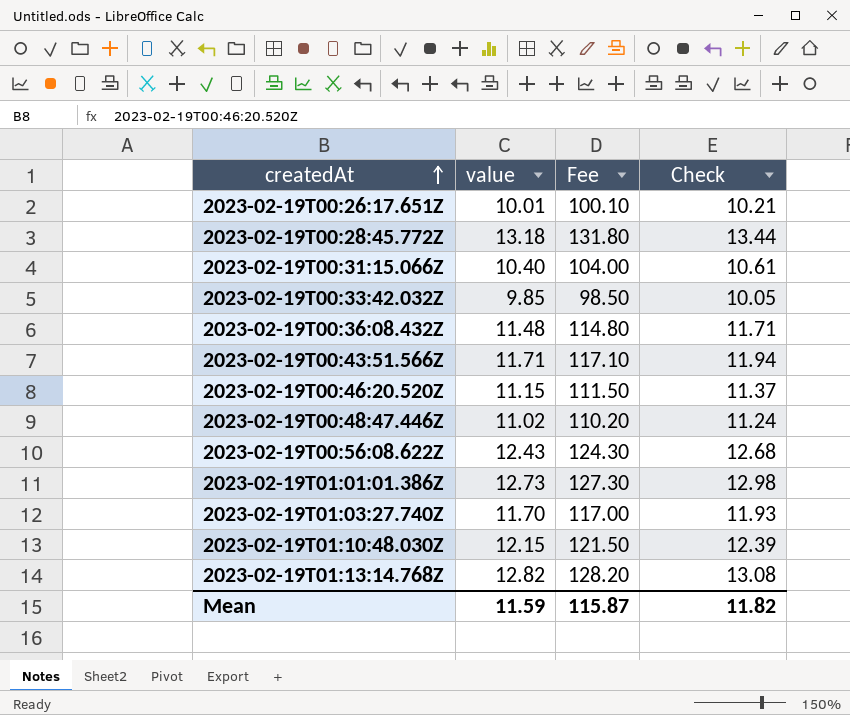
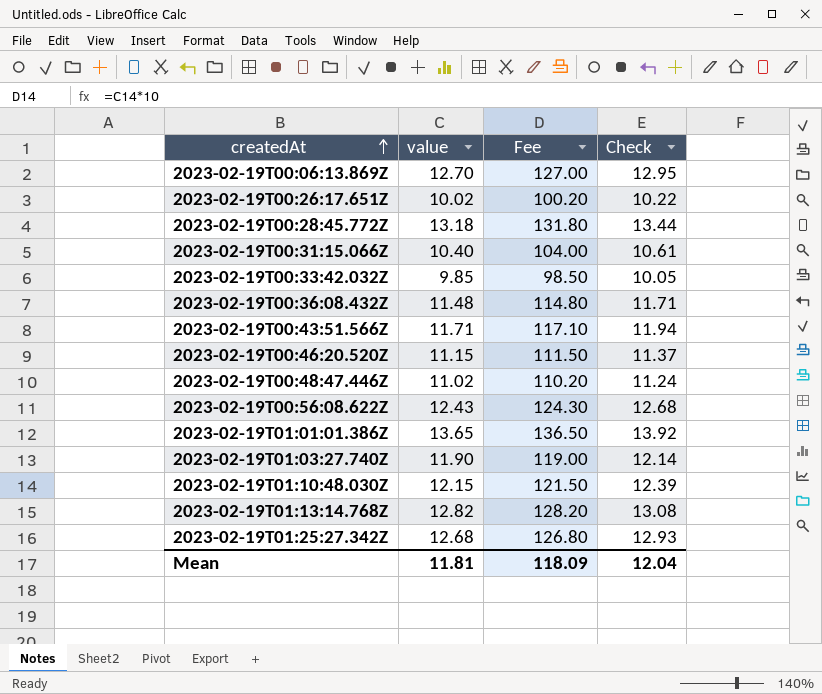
row 2023-02-19T00:06:13.869Z: none -> 12.70 | 127.00 | 12.95
2023-02-19T00:26:17.651Z | value: 10.01 -> 10.02
2023-02-19T00:26:17.651Z | Fee: 100.10 -> 100.20
2023-02-19T00:26:17.651Z | Check: 10.21 -> 10.22
2023-02-19T01:01:01.386Z | value: 12.73 -> 13.65
2023-02-19T01:01:01.386Z | Fee: 127.30 -> 136.50
2023-02-19T01:01:01.386Z | Check: 12.98 -> 13.92
2023-02-19T01:03:27.740Z | value: 11.70 -> 11.90
2023-02-19T01:03:27.740Z | Fee: 117.00 -> 119.00
2023-02-19T01:03:27.740Z | Check: 11.93 -> 12.14
row 2023-02-19T01:25:27.342Z: none -> 12.68 | 126.80 | 12.93
Mean | value: 11.59 -> 11.81
Mean | Fee: 115.87 -> 118.09
Mean | Check: 11.82 -> 12.04

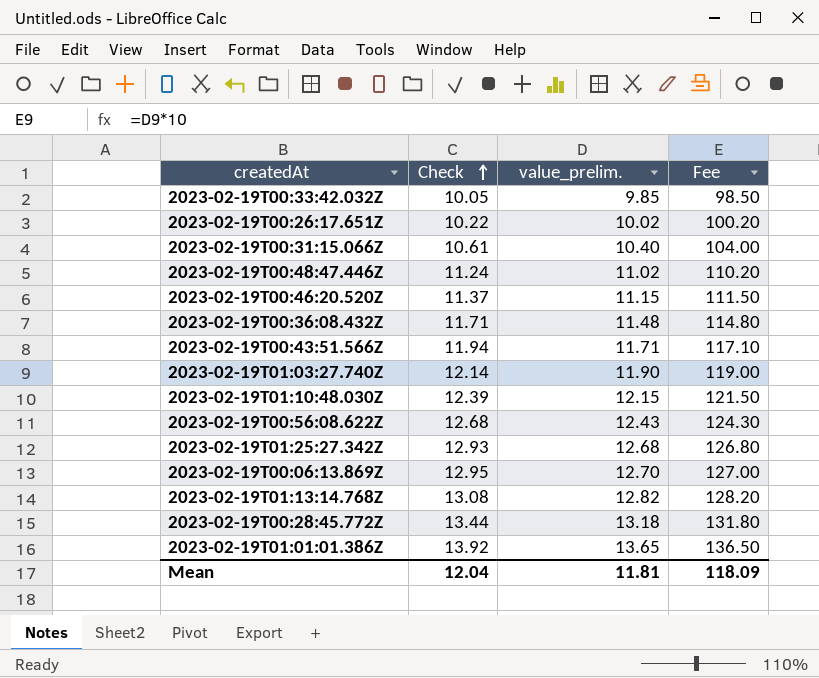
row order: createdAt ascending -> Check ascending
column Check | position: 4 -> 2
column name: value -> value_prelim.

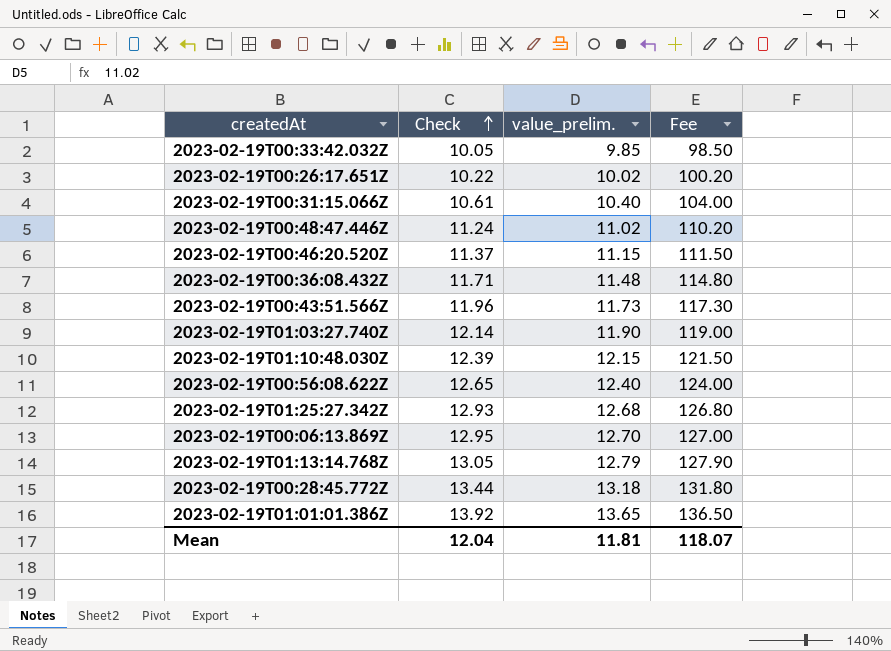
2023-02-19T00:43:51.566Z | Check: 11.94 -> 11.96
2023-02-19T00:43:51.566Z | value_prelim.: 11.71 -> 11.73
2023-02-19T00:43:51.566Z | Fee: 117.10 -> 117.30
2023-02-19T00:56:08.622Z | Check: 12.68 -> 12.65
2023-02-19T00:56:08.622Z | value_prelim.: 12.43 -> 12.40
2023-02-19T00:56:08.622Z | Fee: 124.30 -> 124.00
2023-02-19T01:13:14.768Z | Check: 13.08 -> 13.05
2023-02-19T01:13:14.768Z | value_prelim.: 12.82 -> 12.79
2023-02-19T01:13:14.768Z | Fee: 128.20 -> 127.90
Mean | Fee: 118.09 -> 118.07

